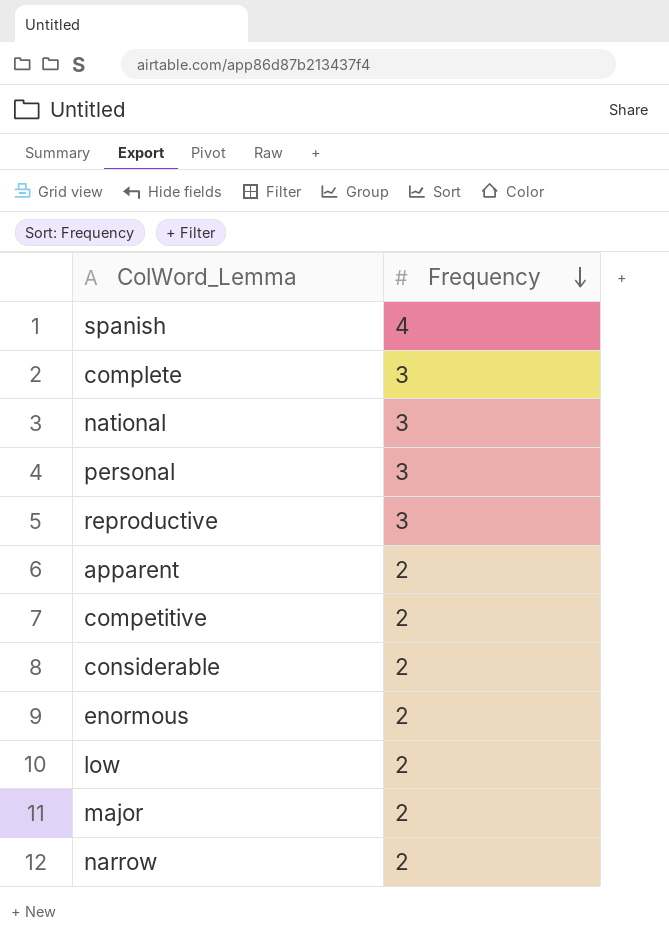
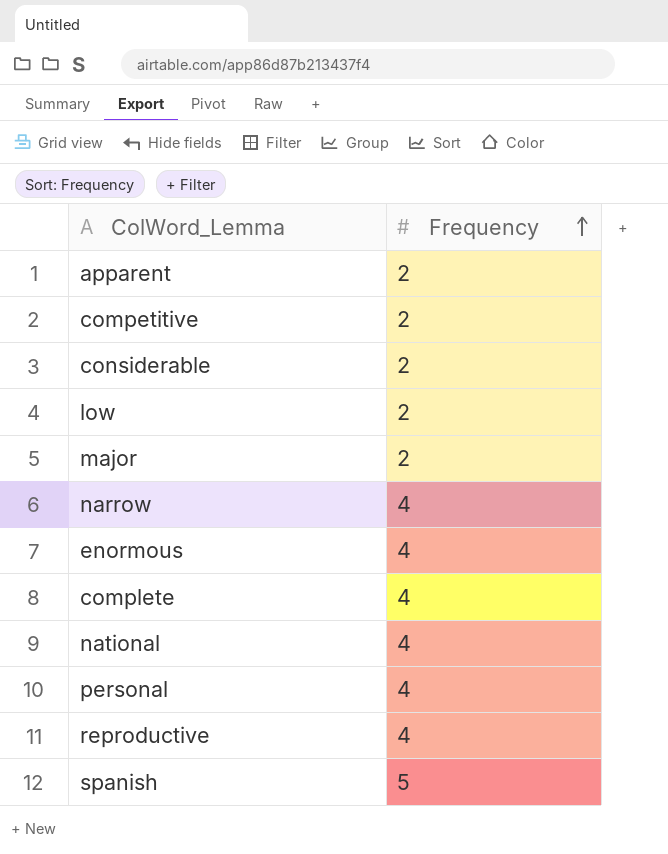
row order: Frequency descending -> Frequency ascending
narrow | Frequency: 2 -> 4
enormous | Frequency: 2 -> 4
complete | Frequency: 3 -> 4
national | Frequency: 3 -> 4
personal | Frequency: 3 -> 4
reproductive | Frequency: 3 -> 4
spanish | Frequency: 4 -> 5

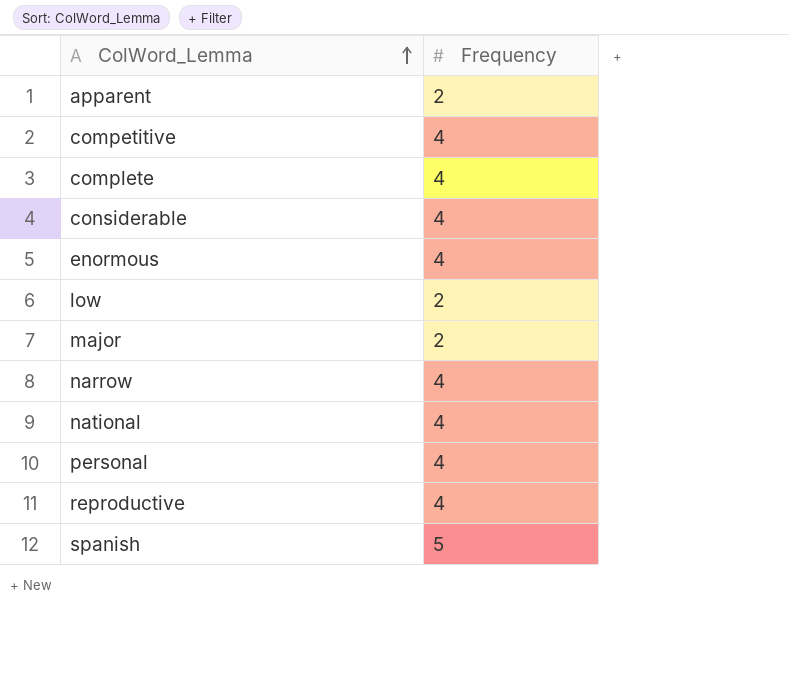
row order: Frequency ascending -> ColWord_Lemma ascending
competitive | Frequency: 2 -> 4
considerable | Frequency: 2 -> 4

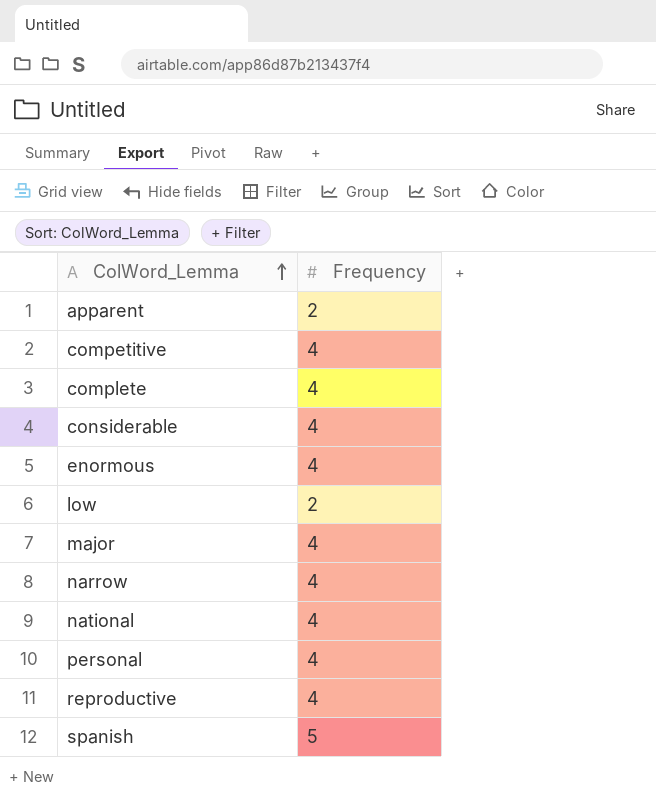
major | Frequency: 2 -> 4

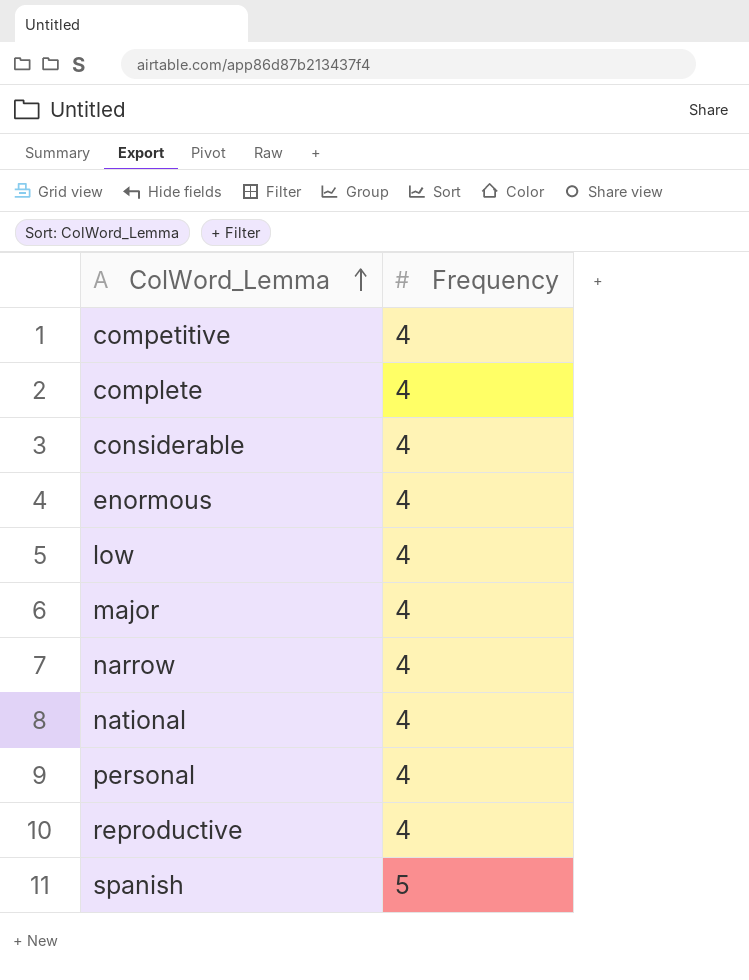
row apparent: 2 -> none
low | Frequency: 2 -> 4

